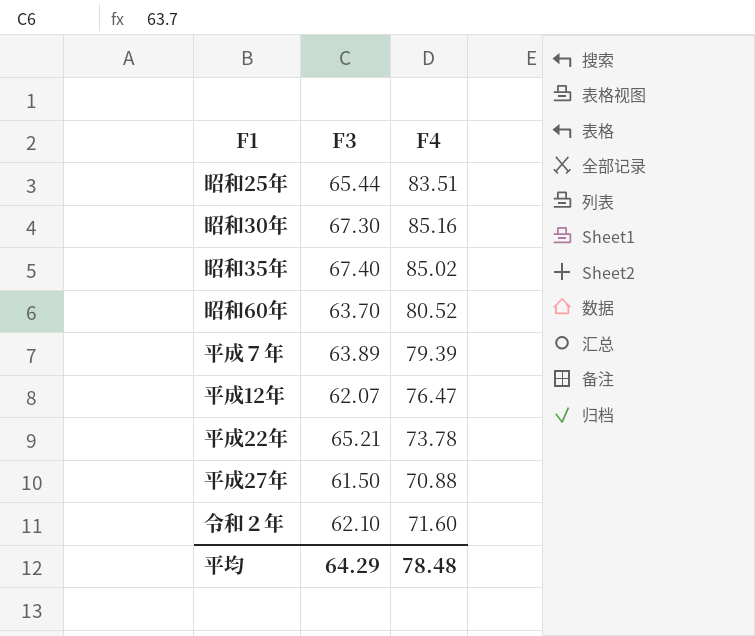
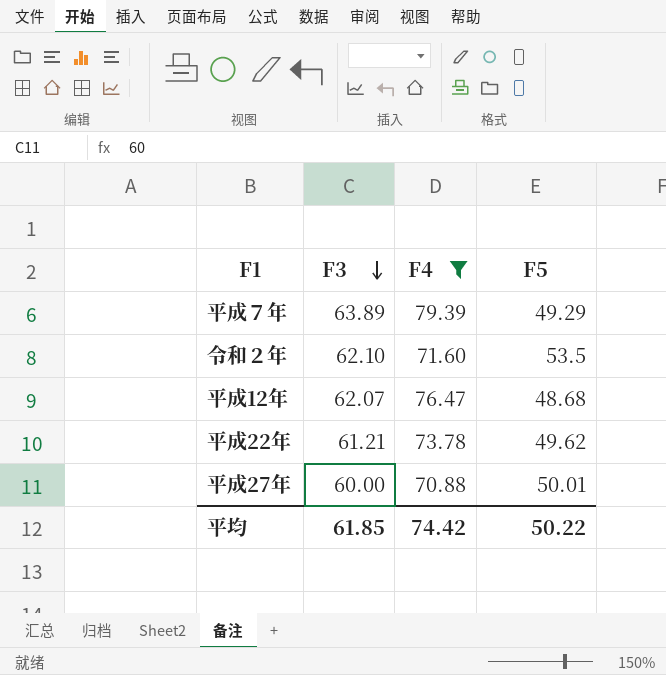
filter: none -> F4 <= 79.39
row order: none -> F3 descending
column F5 | position: none -> 4
平成22年 | F3: 65.21 -> 61.21
平成27年 | F3: 61.50 -> 60.00
平均 | F3: 64.29 -> 61.85
平均 | F4: 78.48 -> 74.42

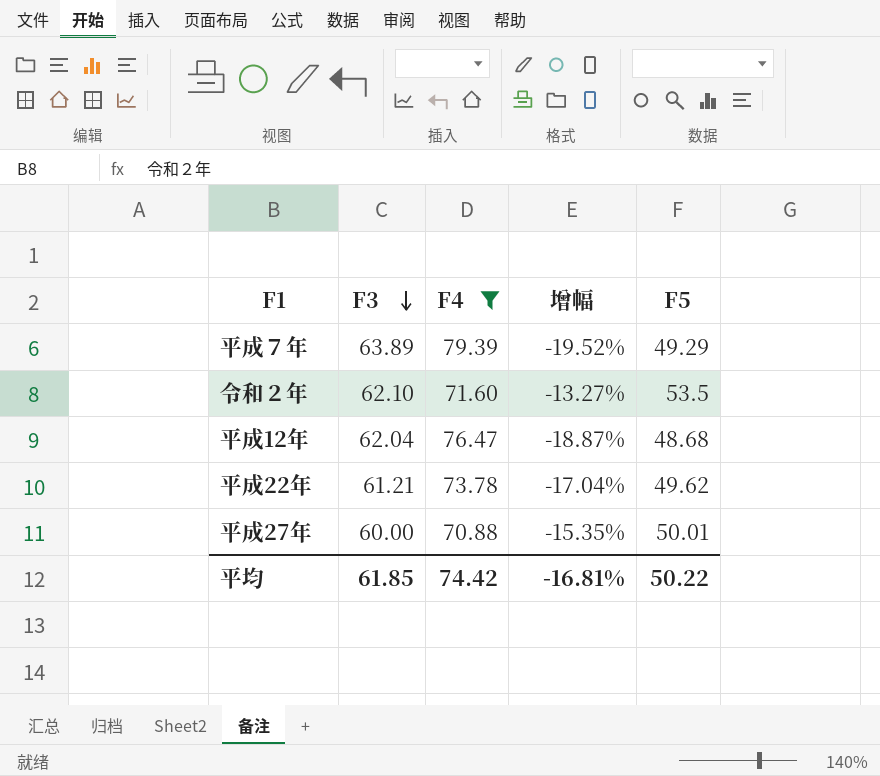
column 增幅 | formula: none -> ([F3] - [F4]) / [F4]
平成12年 | F3: 62.07 -> 62.04

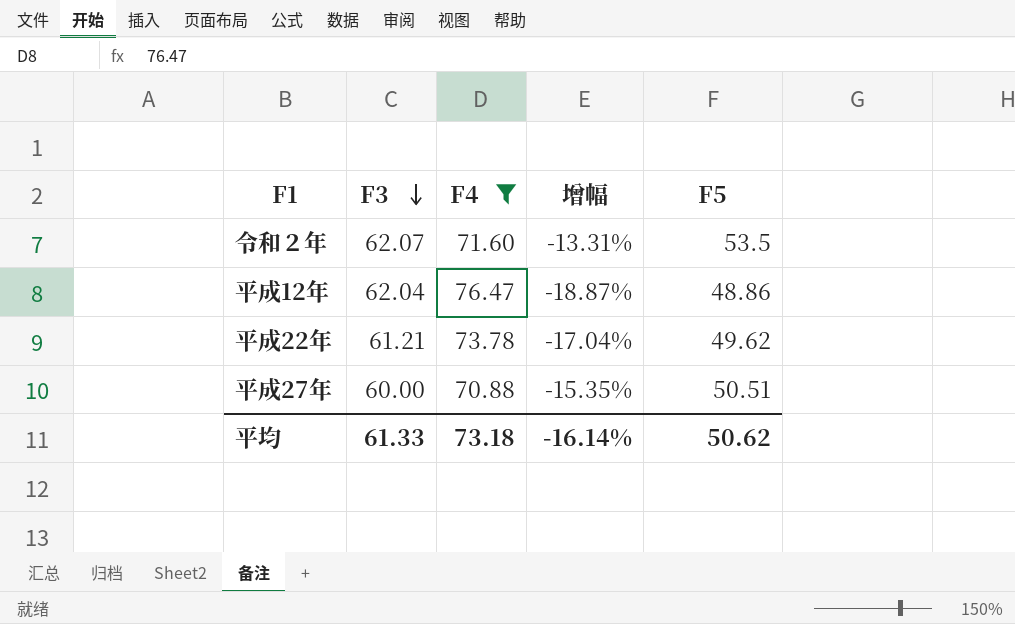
row 平成７年: 63.89 | 79.39 | -19.52% | 49.29 -> none
令和２年 | F3: 62.10 -> 62.07
令和２年 | 增幅: -13.27% -> -13.31%
平成12年 | F5: 48.68 -> 48.86
平成27年 | F5: 50.01 -> 50.51
平均 | F3: 61.85 -> 61.33
平均 | F4: 74.42 -> 73.18
平均 | 增幅: -16.81% -> -16.14%
平均 | F5: 50.22 -> 50.62

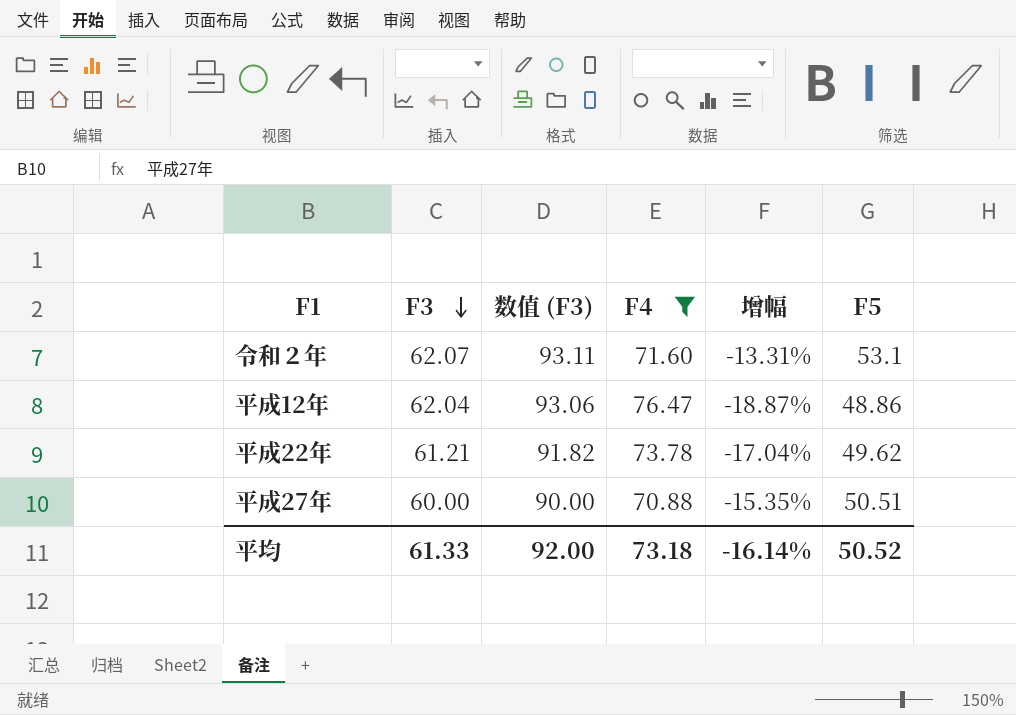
column 数值 (F3) | formula: none -> [F3] * 1.5
令和２年 | F5: 53.5 -> 53.1
平均 | F5: 50.62 -> 50.52

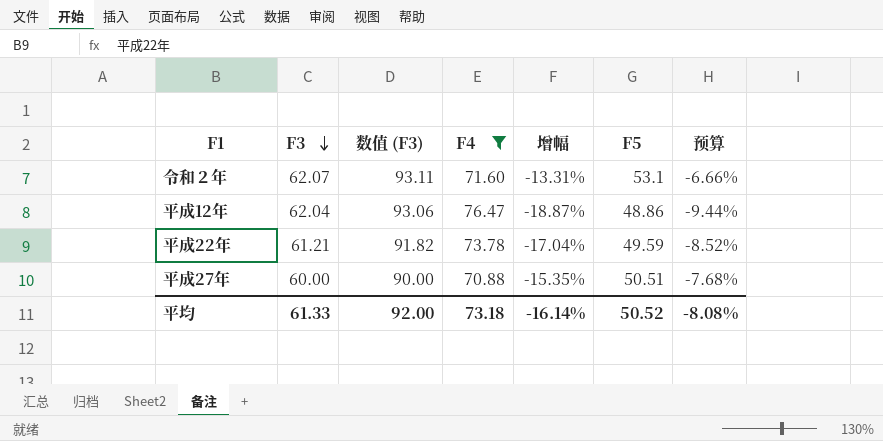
column 预算 | formula: none -> [增幅] * 0.5
平成22年 | F5: 49.62 -> 49.59

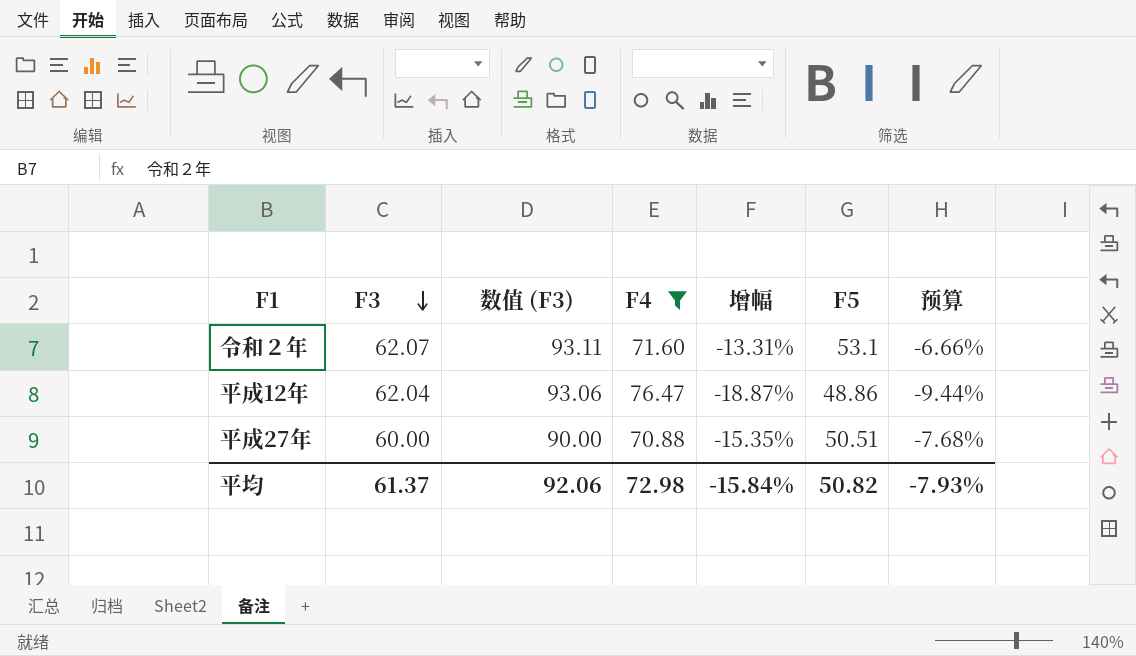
row 平成22年: 61.21 | 91.82 | 73.78 | -17.04% | 49.59 | -8.52% -> none
平均 | F3: 61.33 -> 61.37
平均 | 数值 (F3): 92.00 -> 92.06
平均 | F4: 73.18 -> 72.98
平均 | 增幅: -16.14% -> -15.84%
平均 | F5: 50.52 -> 50.82
平均 | 预算: -8.08% -> -7.93%

